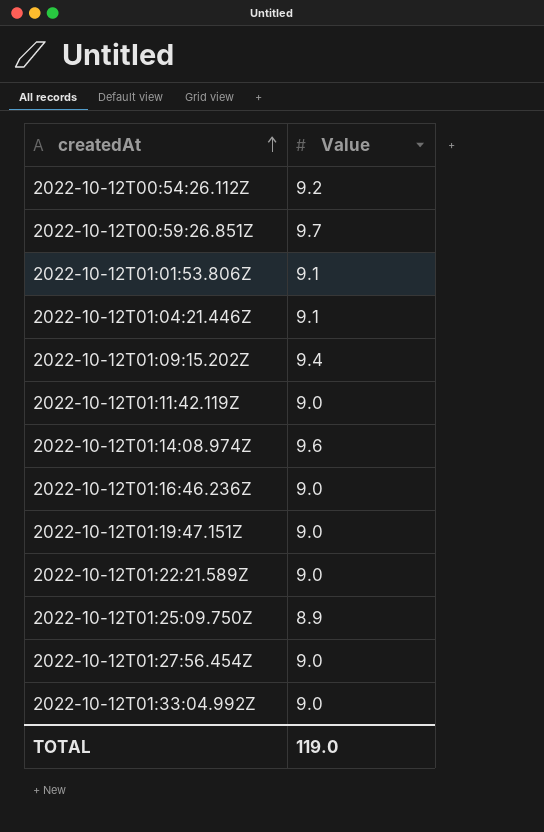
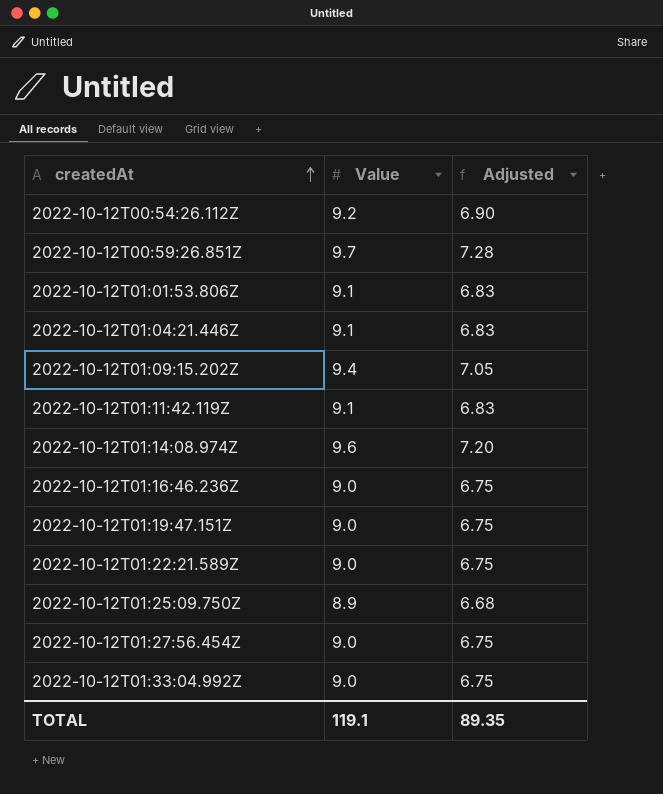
column Adjusted | formula: none -> [Value] * 0.75
2022-10-12T01:11:42.119Z | Value: 9.0 -> 9.1
TOTAL | Value: 119.0 -> 119.1

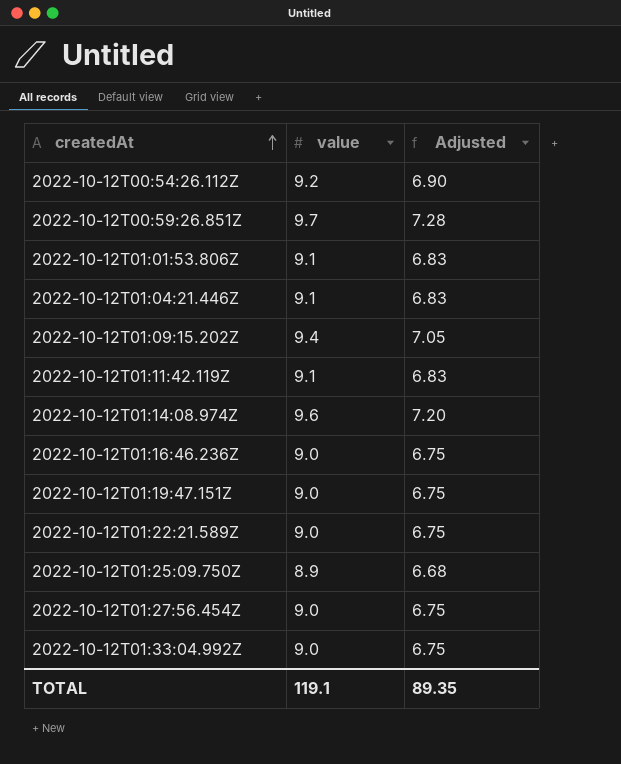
column name: Value -> value

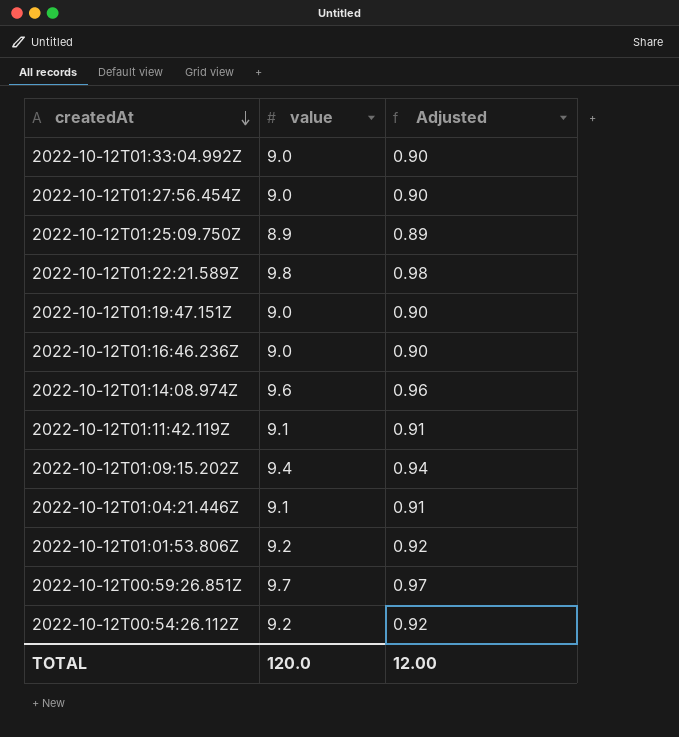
row order: createdAt ascending -> createdAt descending
column Adjusted | formula: [value] * 0.75 -> [value] * 0.1
2022-10-12T01:22:21.589Z | value: 9.0 -> 9.8
2022-10-12T01:01:53.806Z | value: 9.1 -> 9.2
TOTAL | value: 119.1 -> 120.0
TOTAL | Adjusted: 89.35 -> 12.00

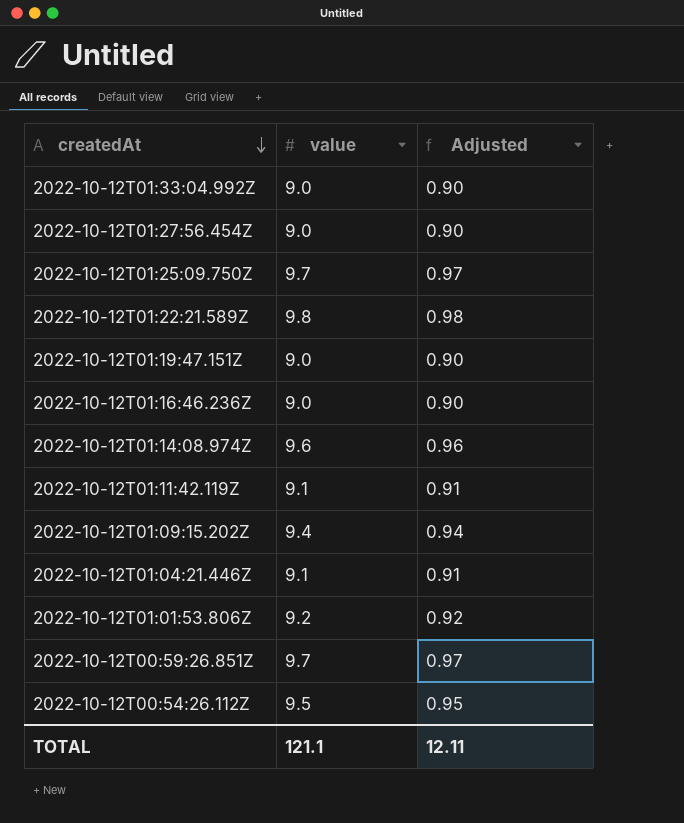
2022-10-12T01:25:09.750Z | value: 8.9 -> 9.7
2022-10-12T01:25:09.750Z | Adjusted: 0.89 -> 0.97
2022-10-12T00:54:26.112Z | value: 9.2 -> 9.5
2022-10-12T00:54:26.112Z | Adjusted: 0.92 -> 0.95
TOTAL | value: 120.0 -> 121.1
TOTAL | Adjusted: 12.00 -> 12.11

